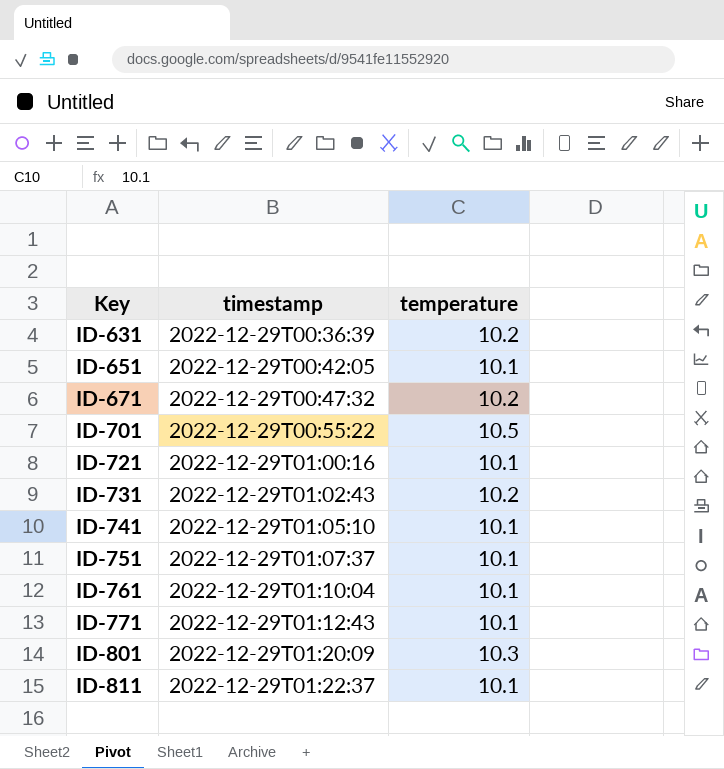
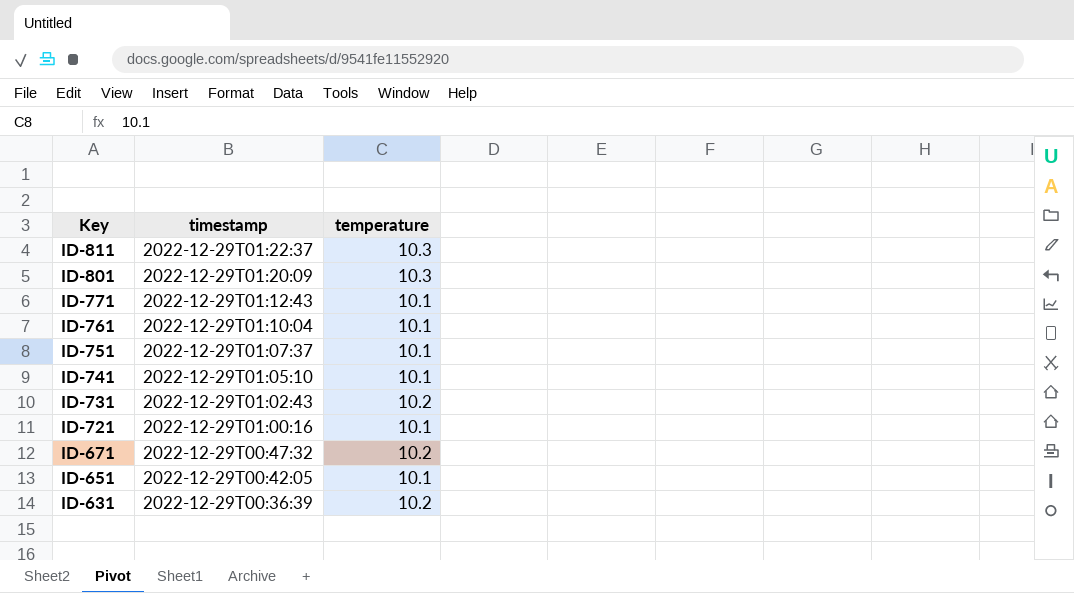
row order: Key ascending -> Key descending
row ID-701: 2022-12-29T00:55:22 | 10.5 -> none
ID-811 | temperature: 10.1 -> 10.3

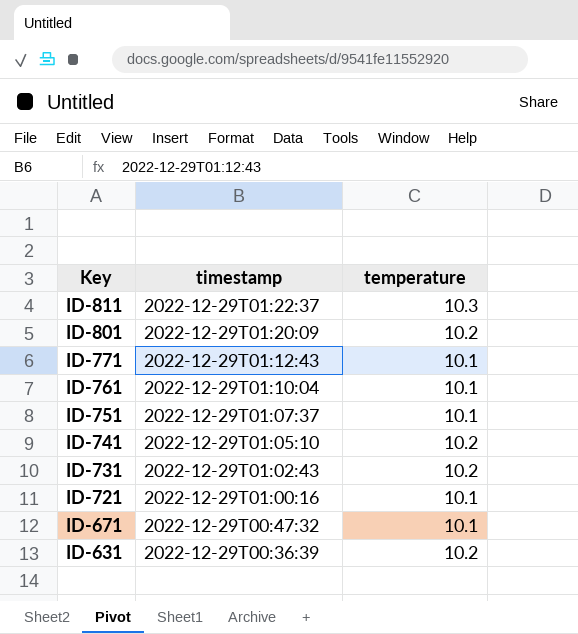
row ID-651: 2022-12-29T00:42:05 | 10.1 -> none
ID-801 | temperature: 10.3 -> 10.2
ID-741 | temperature: 10.1 -> 10.2
ID-671 | temperature: 10.2 -> 10.1

